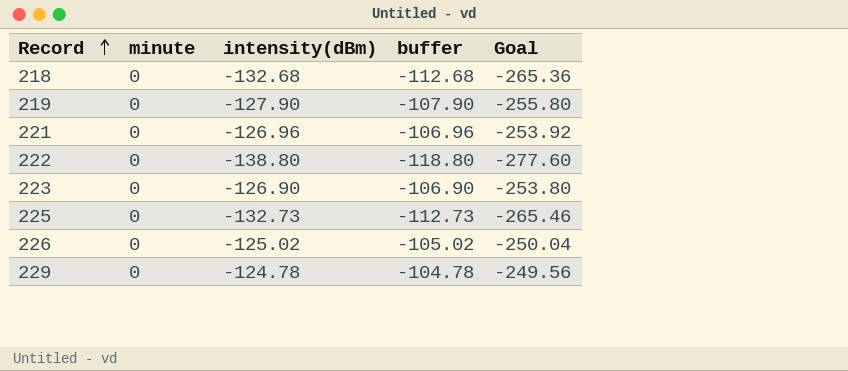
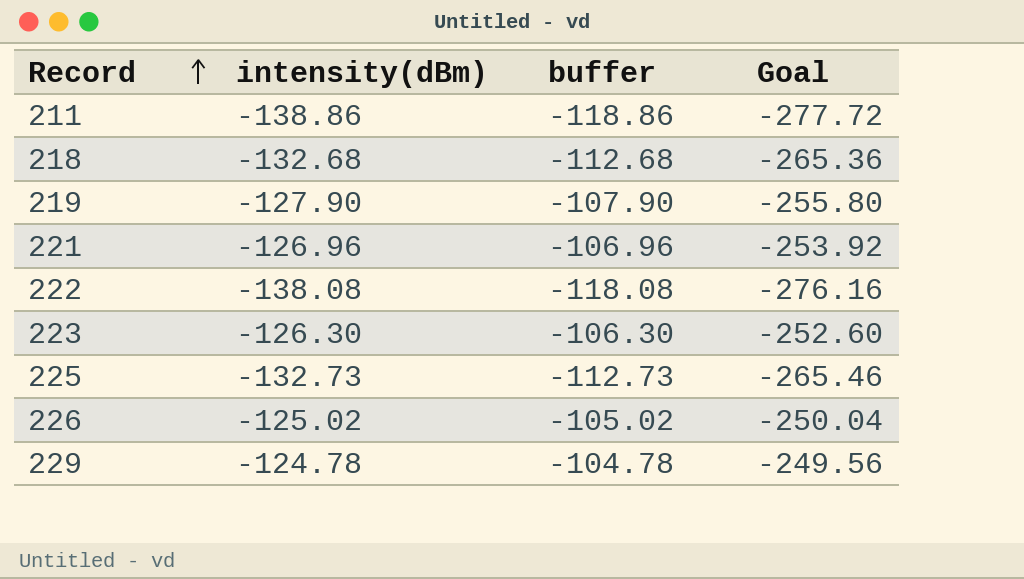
column minute | position: 2 -> none
row 211: none -> -138.86 | -118.86 | -277.72
222 | intensity(dBm): -138.80 -> -138.08
222 | buffer: -118.80 -> -118.08
222 | Goal: -277.60 -> -276.16
223 | intensity(dBm): -126.90 -> -126.30
223 | buffer: -106.90 -> -106.30
223 | Goal: -253.80 -> -252.60

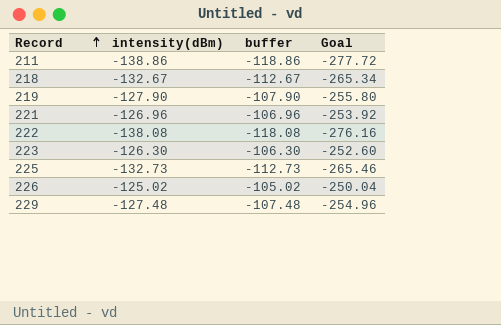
218 | intensity(dBm): -132.68 -> -132.67
218 | buffer: -112.68 -> -112.67
218 | Goal: -265.36 -> -265.34
229 | intensity(dBm): -124.78 -> -127.48
229 | buffer: -104.78 -> -107.48
229 | Goal: -249.56 -> -254.96

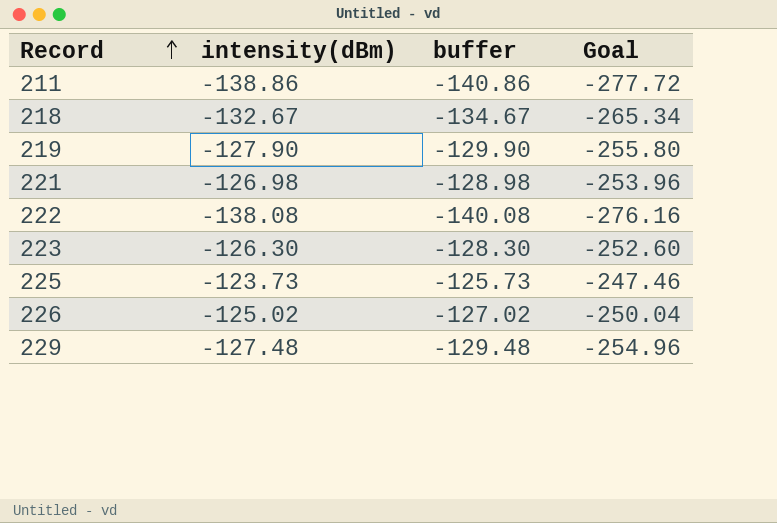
column buffer | formula: [intensity(dBm)] + 20 -> [intensity(dBm)] - 2
221 | intensity(dBm): -126.96 -> -126.98
221 | Goal: -253.92 -> -253.96
225 | intensity(dBm): -132.73 -> -123.73
225 | Goal: -265.46 -> -247.46

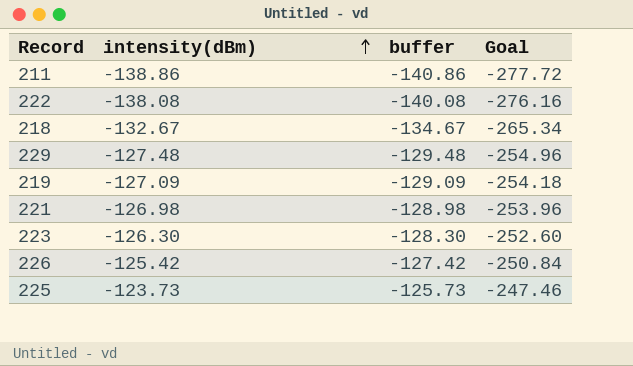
row order: Record ascending -> intensity(dBm) ascending
219 | intensity(dBm): -127.90 -> -127.09
219 | buffer: -129.90 -> -129.09
219 | Goal: -255.80 -> -254.18
226 | intensity(dBm): -125.02 -> -125.42
226 | buffer: -127.02 -> -127.42
226 | Goal: -250.04 -> -250.84

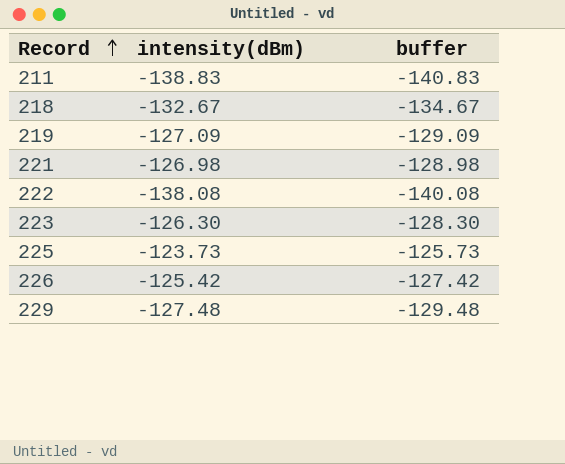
row order: intensity(dBm) ascending -> Record ascending
column Goal | formula: [intensity(dBm)] * 2 -> none
211 | intensity(dBm): -138.86 -> -138.83
211 | buffer: -140.86 -> -140.83

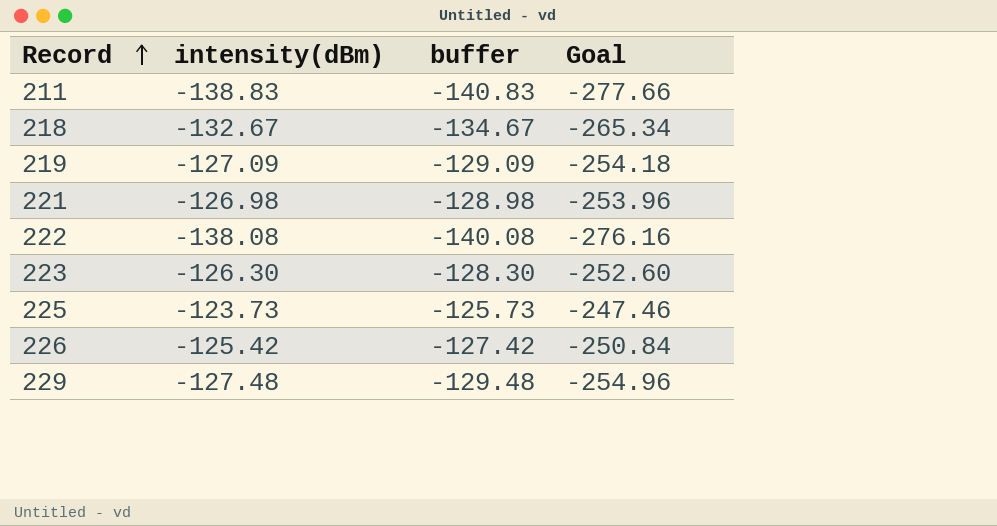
column Goal | formula: none -> [intensity(dBm)] * 2

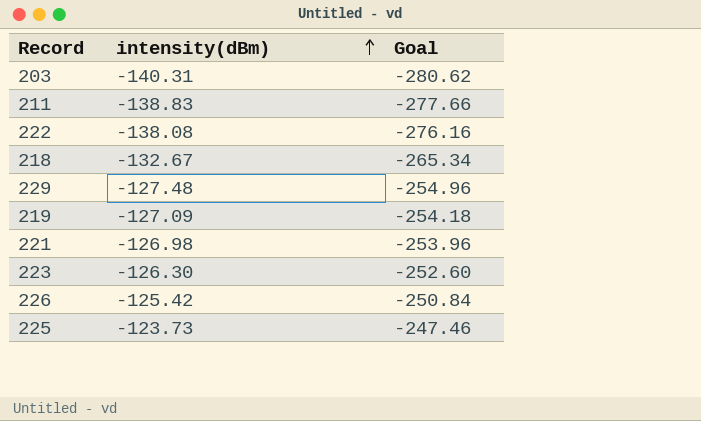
row order: Record ascending -> intensity(dBm) ascending
column buffer | formula: [intensity(dBm)] - 2 -> none
row 203: none -> -140.31 | -280.62

